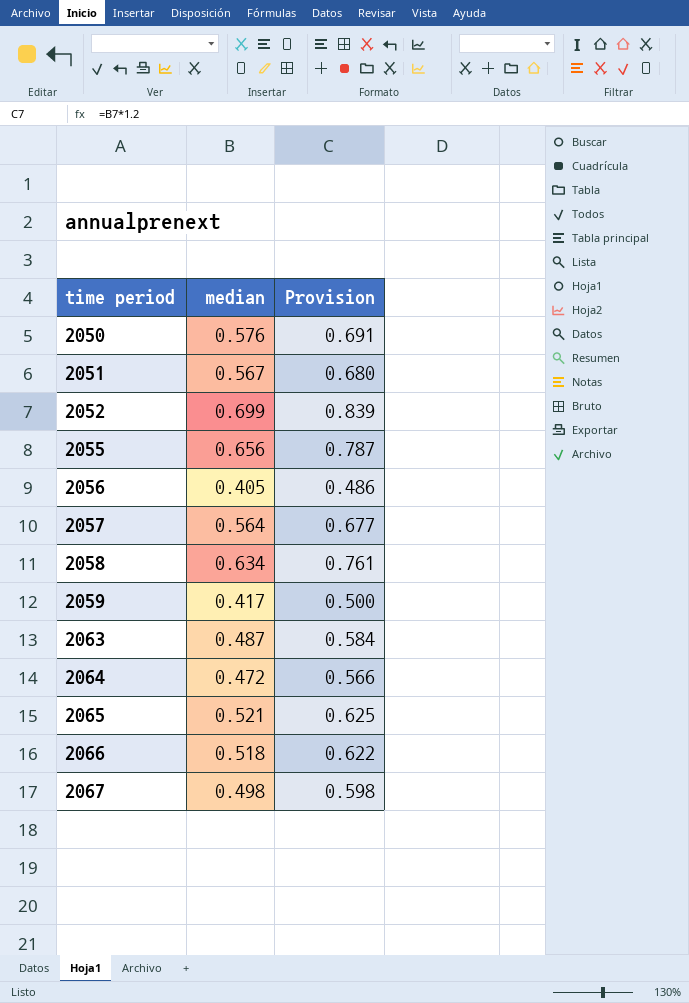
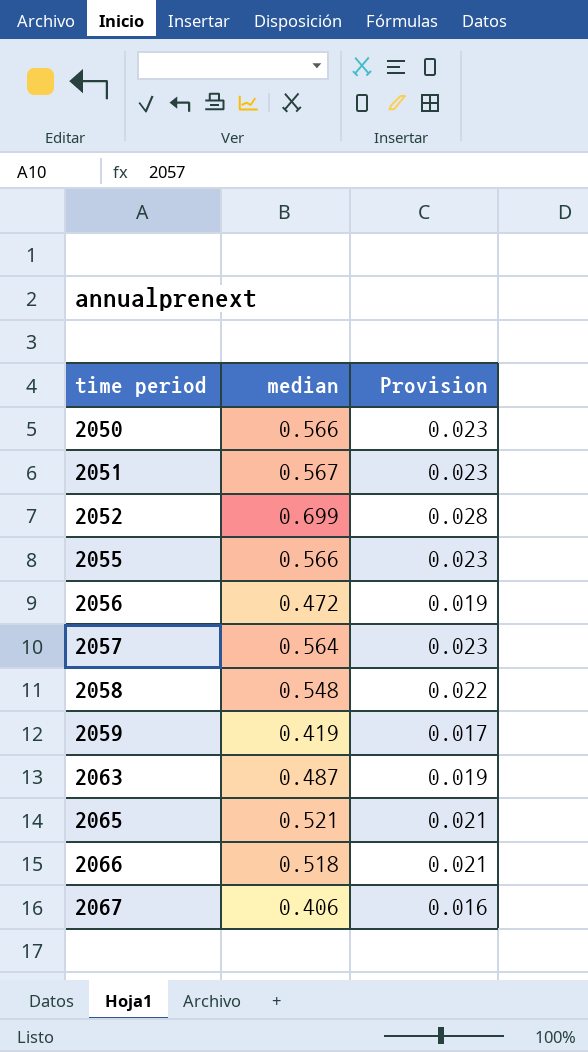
column Provision | formula: [median] * 1.2 -> [median] * 0.04
row 2064: 0.472 | 0.566 -> none
2050 | median: 0.576 -> 0.566
2055 | median: 0.656 -> 0.566
2056 | median: 0.405 -> 0.472
2058 | median: 0.634 -> 0.548
2059 | median: 0.417 -> 0.419
2067 | median: 0.498 -> 0.406

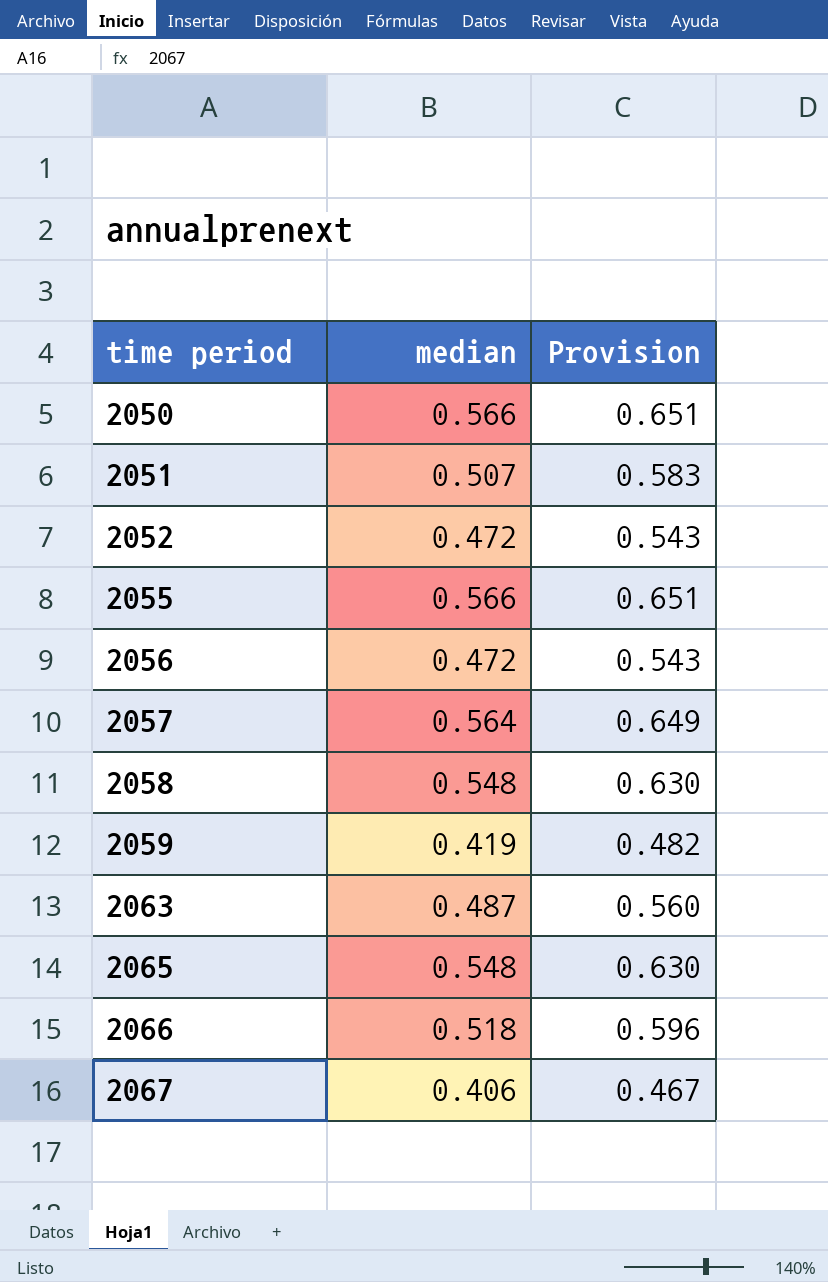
column Provision | formula: [median] * 0.04 -> [median] * 1.15
2051 | median: 0.567 -> 0.507
2052 | median: 0.699 -> 0.472
2065 | median: 0.521 -> 0.548

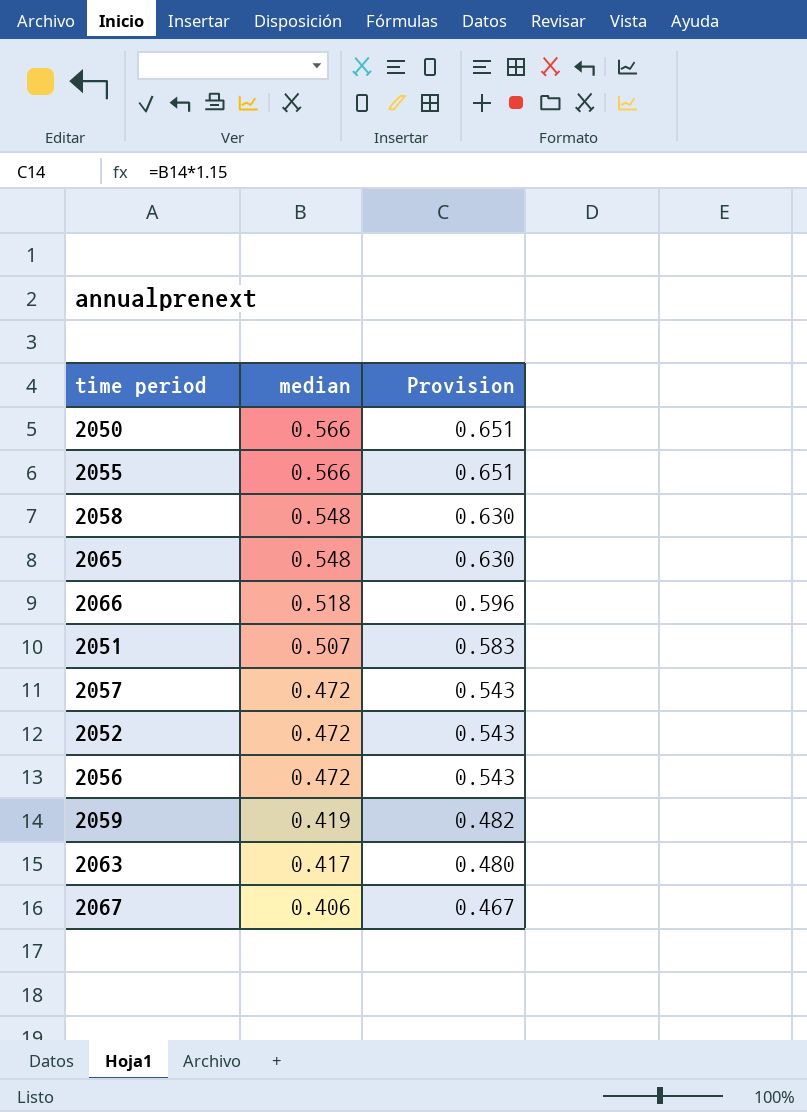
row order: time period ascending -> median descending
2057 | median: 0.564 -> 0.472
2057 | Provision: 0.649 -> 0.543
2063 | median: 0.487 -> 0.417
2063 | Provision: 0.560 -> 0.480

